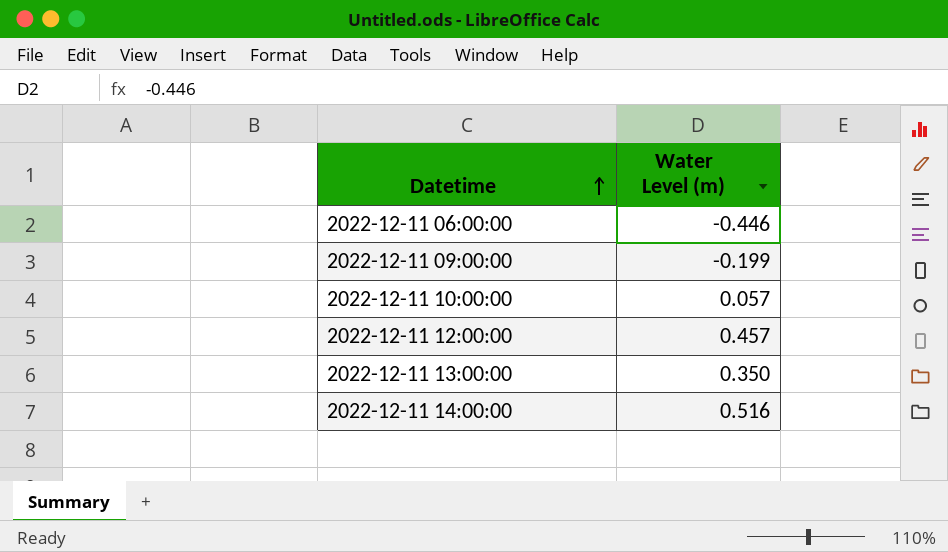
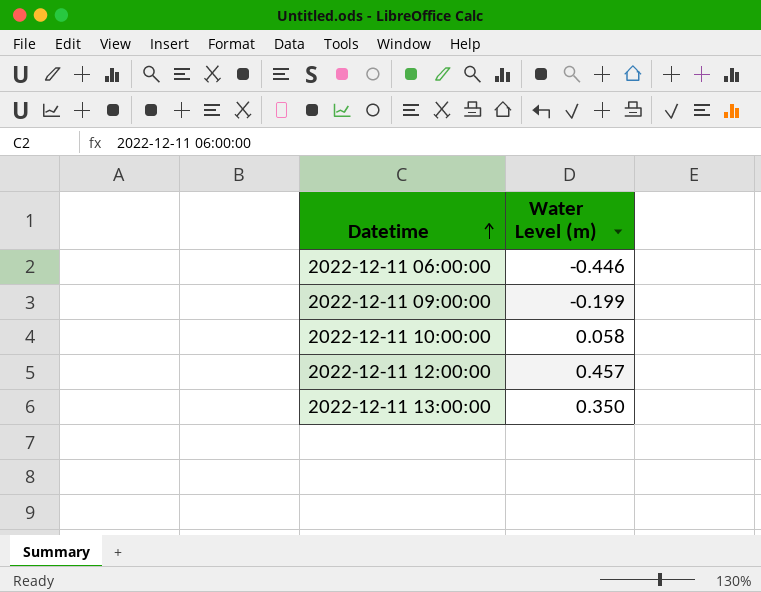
row 2022-12-11 14:00:00: 0.516 -> none
2022-12-11 10:00:00 | Water Level (m): 0.057 -> 0.058

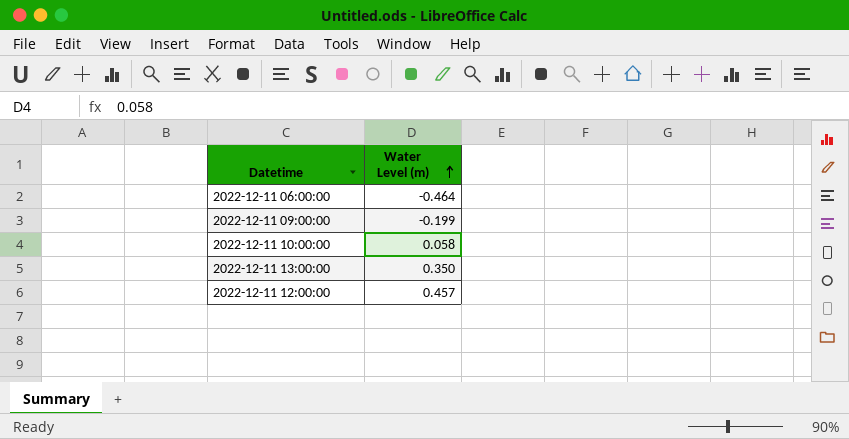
row order: Datetime ascending -> Water Level (m) ascending
2022-12-11 06:00:00 | Water Level (m): -0.446 -> -0.464

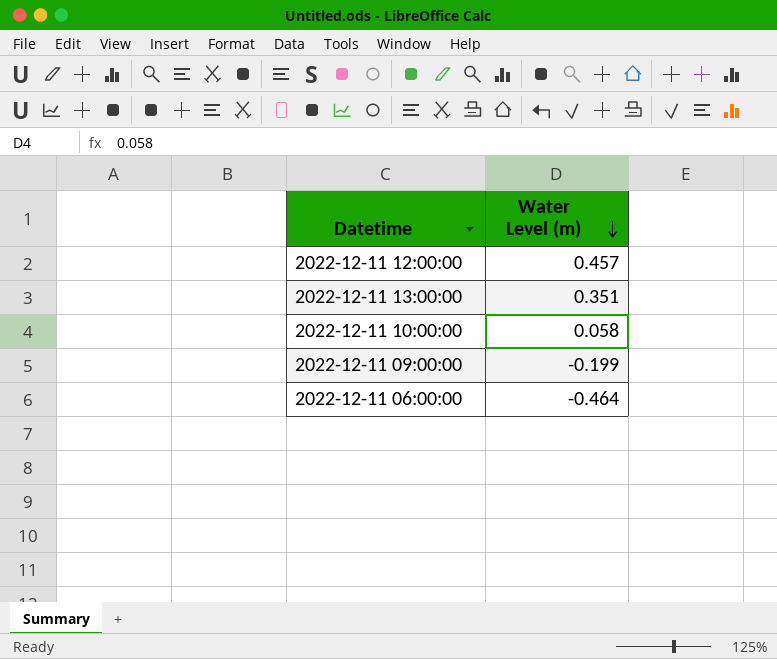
row order: Water Level (m) ascending -> Water Level (m) descending
2022-12-11 13:00:00 | Water Level (m): 0.350 -> 0.351

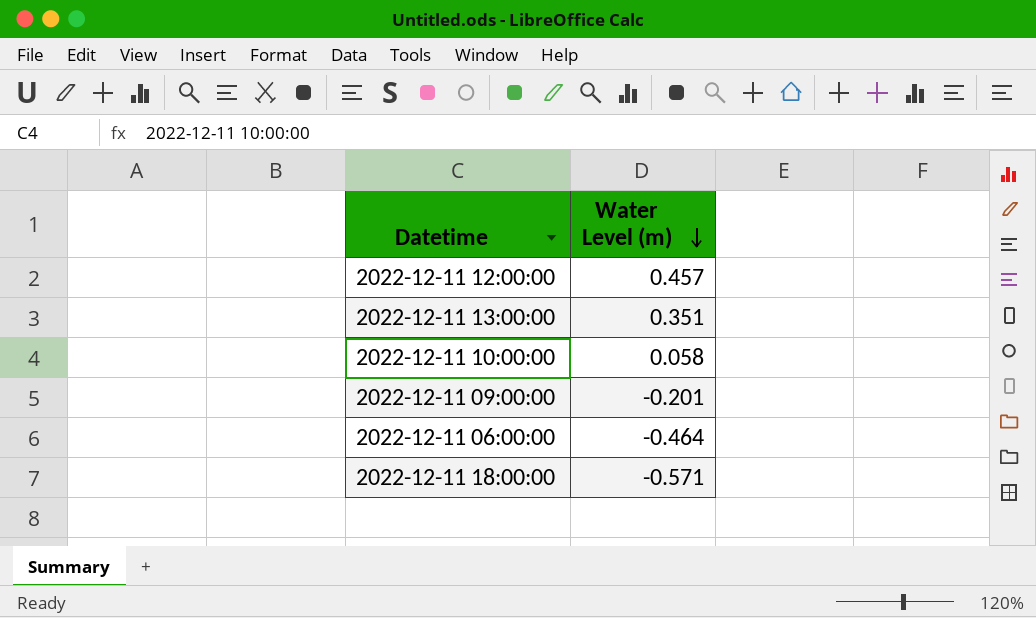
2022-12-11 09:00:00 | Water Level (m): -0.199 -> -0.201
row 2022-12-11 18:00:00: none -> -0.571

